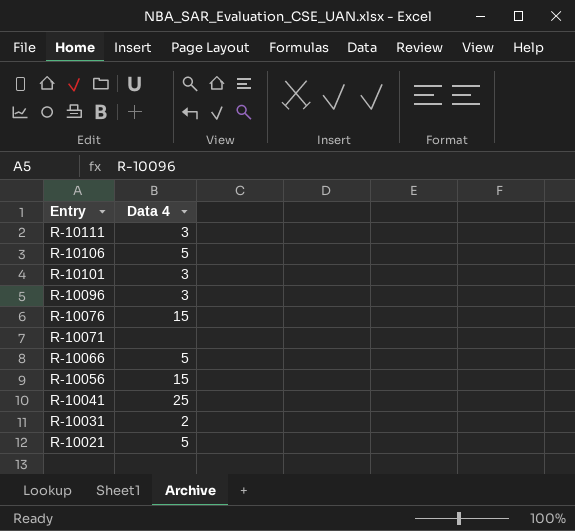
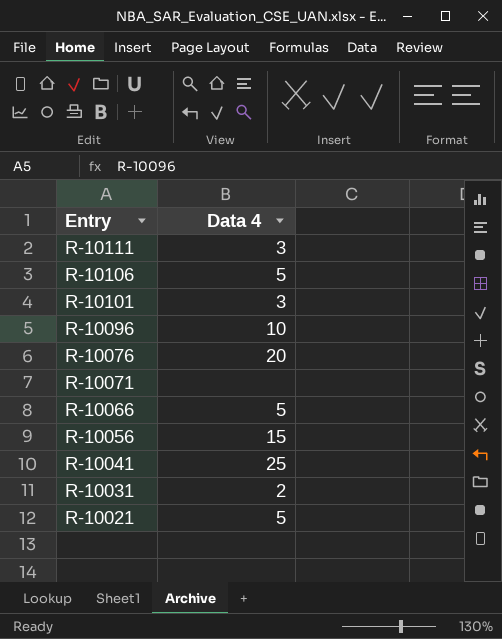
R-10096 | Data 4: 3 -> 10
R-10076 | Data 4: 15 -> 20

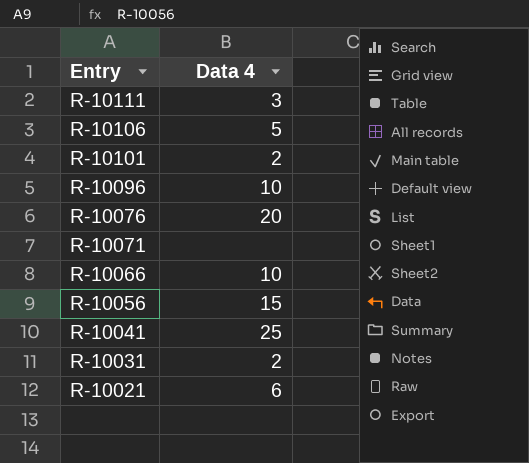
R-10101 | Data 4: 3 -> 2
R-10066 | Data 4: 5 -> 10
R-10021 | Data 4: 5 -> 6

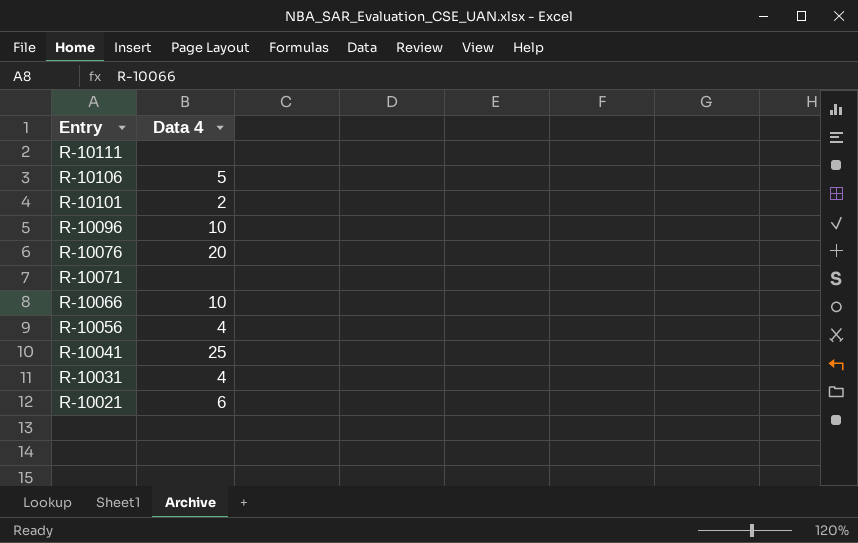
R-10111 | Data 4: 3 -> none
R-10056 | Data 4: 15 -> 4
R-10031 | Data 4: 2 -> 4

